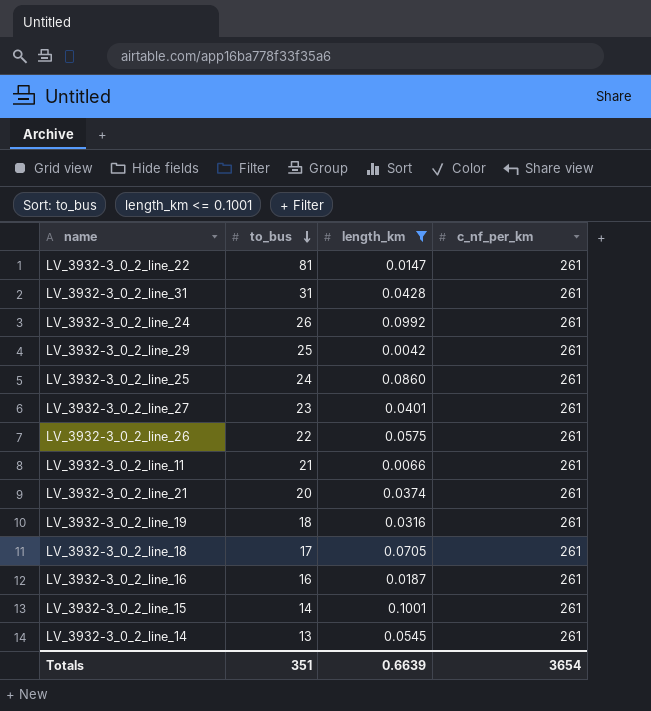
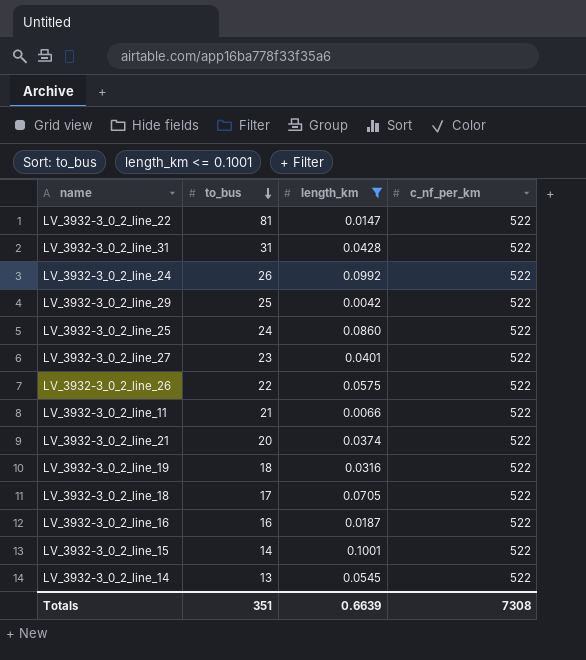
LV_3932-3_0_2_line_22 | c_nf_per_km: 261 -> 522
LV_3932-3_0_2_line_31 | c_nf_per_km: 261 -> 522
LV_3932-3_0_2_line_24 | c_nf_per_km: 261 -> 522
LV_3932-3_0_2_line_29 | c_nf_per_km: 261 -> 522
LV_3932-3_0_2_line_25 | c_nf_per_km: 261 -> 522
LV_3932-3_0_2_line_27 | c_nf_per_km: 261 -> 522
LV_3932-3_0_2_line_26 | c_nf_per_km: 261 -> 522
LV_3932-3_0_2_line_11 | c_nf_per_km: 261 -> 522
LV_3932-3_0_2_line_21 | c_nf_per_km: 261 -> 522
LV_3932-3_0_2_line_19 | c_nf_per_km: 261 -> 522
LV_3932-3_0_2_line_18 | c_nf_per_km: 261 -> 522
LV_3932-3_0_2_line_16 | c_nf_per_km: 261 -> 522
LV_3932-3_0_2_line_15 | c_nf_per_km: 261 -> 522
LV_3932-3_0_2_line_14 | c_nf_per_km: 261 -> 522
Totals | c_nf_per_km: 3654 -> 7308

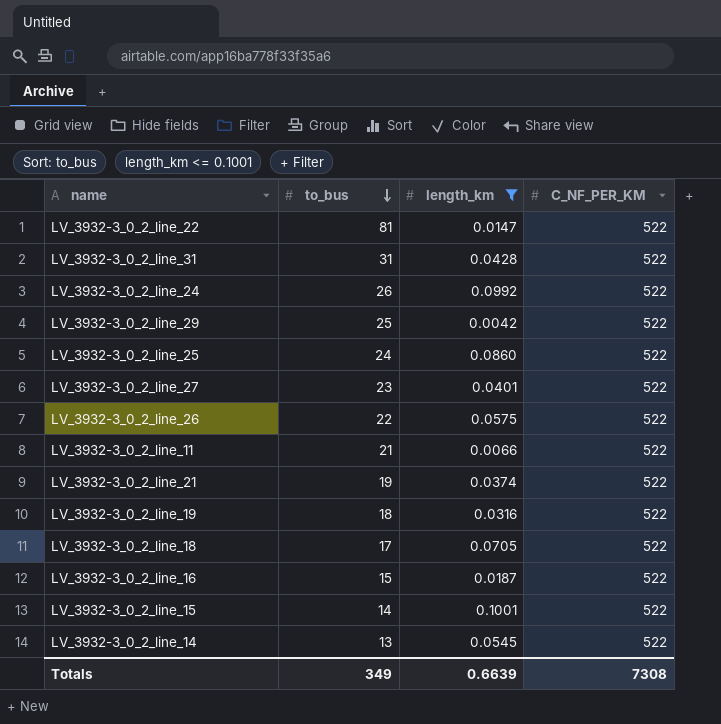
column name: c_nf_per_km -> C_NF_PER_KM
LV_3932-3_0_2_line_21 | to_bus: 20 -> 19
LV_3932-3_0_2_line_16 | to_bus: 16 -> 15
Totals | to_bus: 351 -> 349

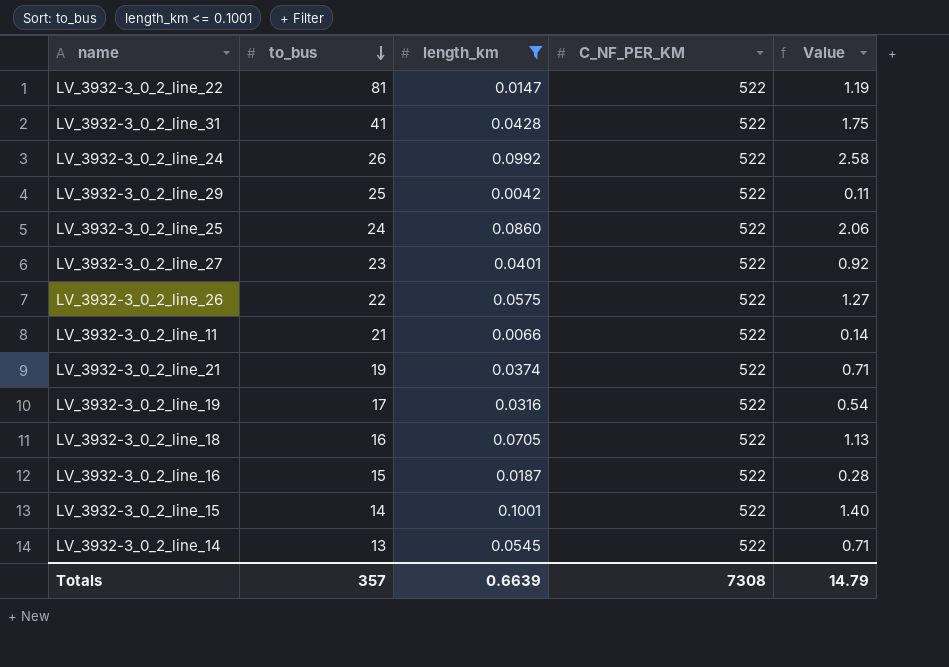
column Value | formula: none -> [to_bus] * [length_km]
LV_3932-3_0_2_line_31 | to_bus: 31 -> 41
LV_3932-3_0_2_line_19 | to_bus: 18 -> 17
LV_3932-3_0_2_line_18 | to_bus: 17 -> 16
Totals | to_bus: 349 -> 357

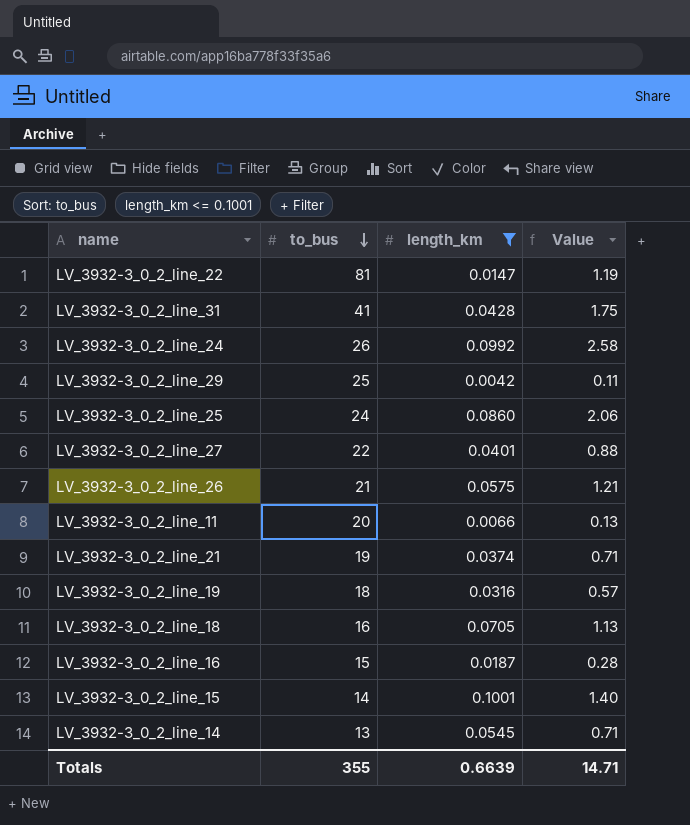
column C_NF_PER_KM | position: 4 -> none
LV_3932-3_0_2_line_27 | to_bus: 23 -> 22
LV_3932-3_0_2_line_27 | Value: 0.92 -> 0.88
LV_3932-3_0_2_line_26 | to_bus: 22 -> 21
LV_3932-3_0_2_line_26 | Value: 1.27 -> 1.21
LV_3932-3_0_2_line_11 | to_bus: 21 -> 20
LV_3932-3_0_2_line_11 | Value: 0.14 -> 0.13
LV_3932-3_0_2_line_19 | to_bus: 17 -> 18
LV_3932-3_0_2_line_19 | Value: 0.54 -> 0.57
Totals | to_bus: 357 -> 355
Totals | Value: 14.79 -> 14.71

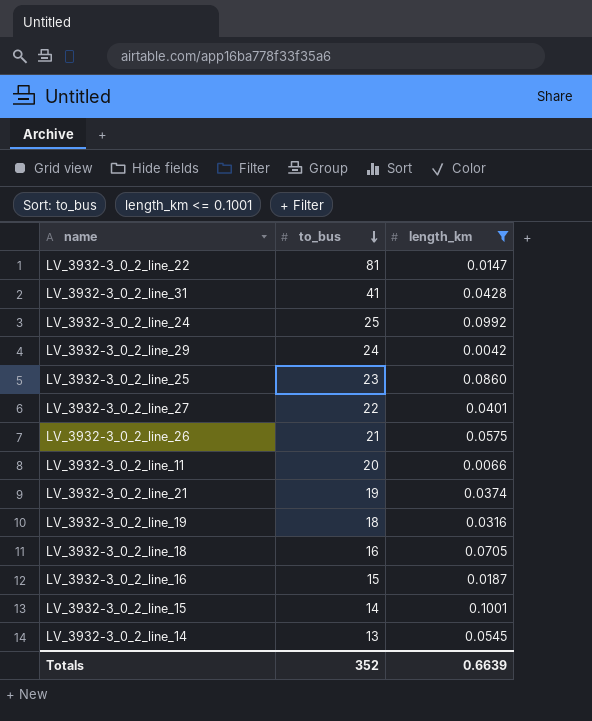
column Value | formula: [to_bus] * [length_km] -> none
LV_3932-3_0_2_line_24 | to_bus: 26 -> 25
LV_3932-3_0_2_line_29 | to_bus: 25 -> 24
LV_3932-3_0_2_line_25 | to_bus: 24 -> 23
Totals | to_bus: 355 -> 352

